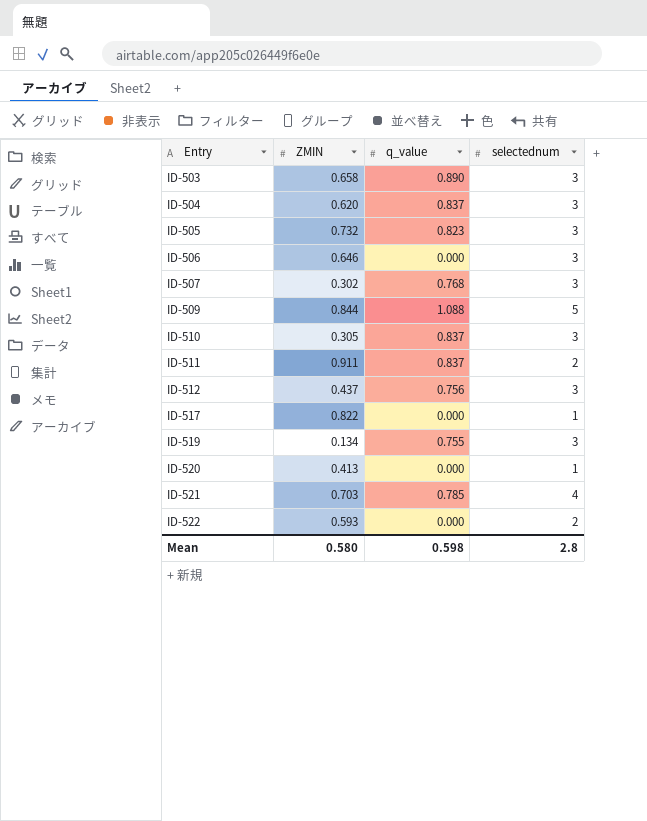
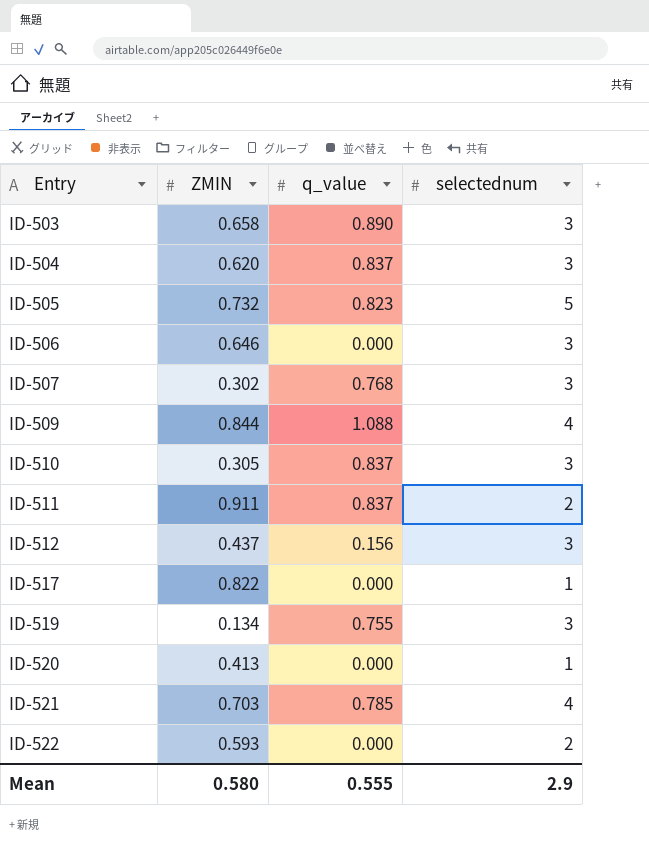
ID-505 | selectednum: 3 -> 5
ID-509 | selectednum: 5 -> 4
ID-512 | q_value: 0.756 -> 0.156
Mean | q_value: 0.598 -> 0.555
Mean | selectednum: 2.8 -> 2.9

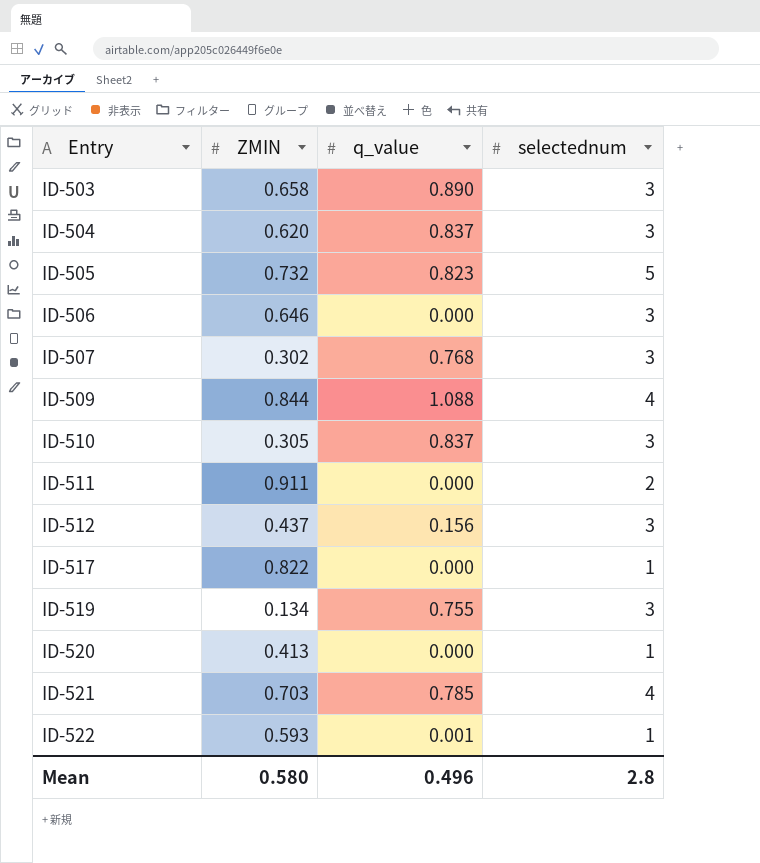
ID-511 | q_value: 0.837 -> 0.000
ID-522 | q_value: 0.000 -> 0.001
ID-522 | selectednum: 2 -> 1
Mean | q_value: 0.555 -> 0.496
Mean | selectednum: 2.9 -> 2.8

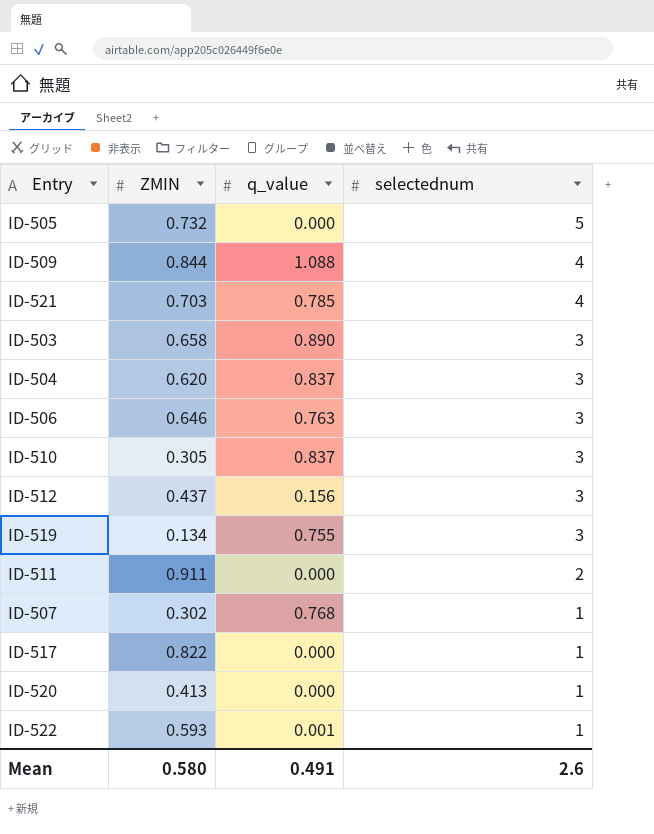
row order: Entry ascending -> selectednum descending
ID-505 | q_value: 0.823 -> 0.000
ID-506 | q_value: 0.000 -> 0.763
ID-507 | selectednum: 3 -> 1
Mean | q_value: 0.496 -> 0.491
Mean | selectednum: 2.8 -> 2.6

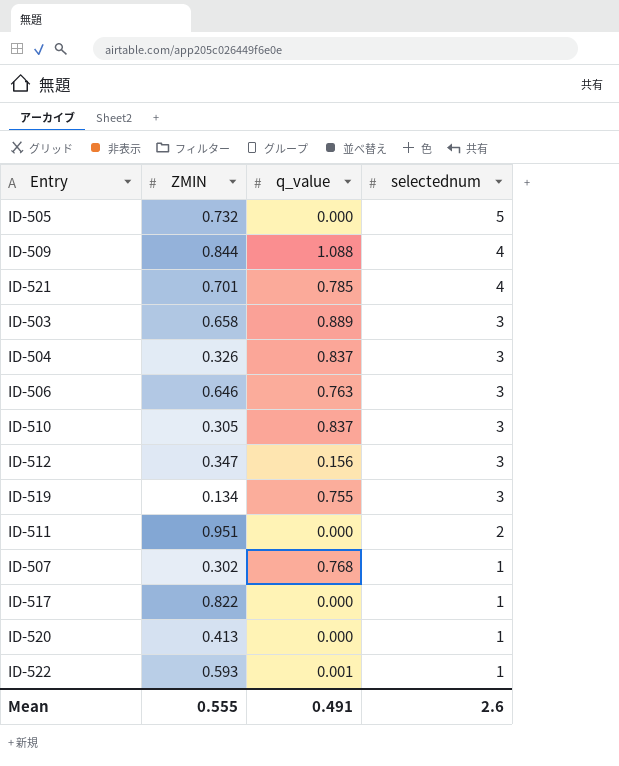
ID-521 | ZMIN: 0.703 -> 0.701
ID-503 | q_value: 0.890 -> 0.889
ID-504 | ZMIN: 0.620 -> 0.326
ID-512 | ZMIN: 0.437 -> 0.347
ID-511 | ZMIN: 0.911 -> 0.951
Mean | ZMIN: 0.580 -> 0.555

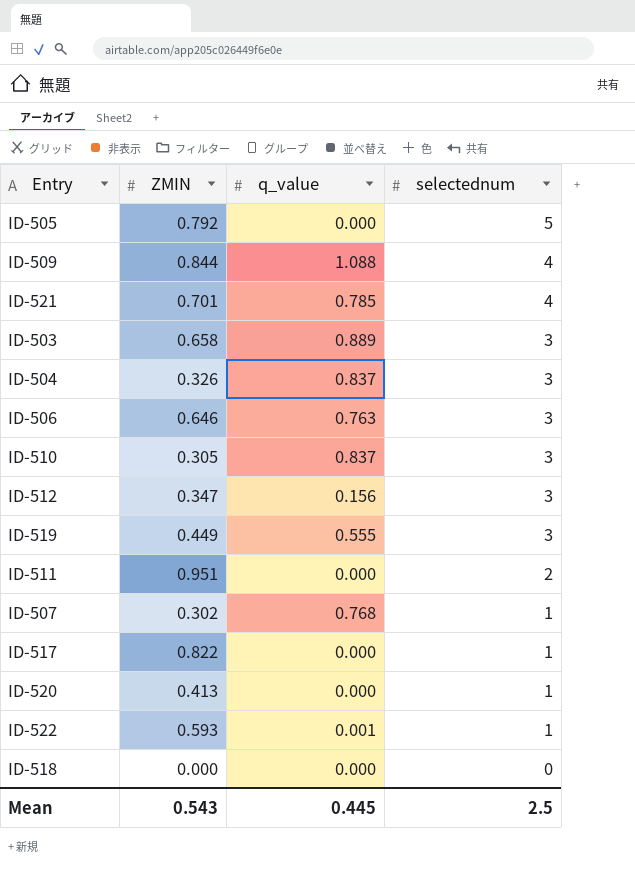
ID-505 | ZMIN: 0.732 -> 0.792
ID-519 | ZMIN: 0.134 -> 0.449
ID-519 | q_value: 0.755 -> 0.555
row ID-518: none -> 0.000 | 0.000 | 0
Mean | ZMIN: 0.555 -> 0.543
Mean | q_value: 0.491 -> 0.445
Mean | selectednum: 2.6 -> 2.5

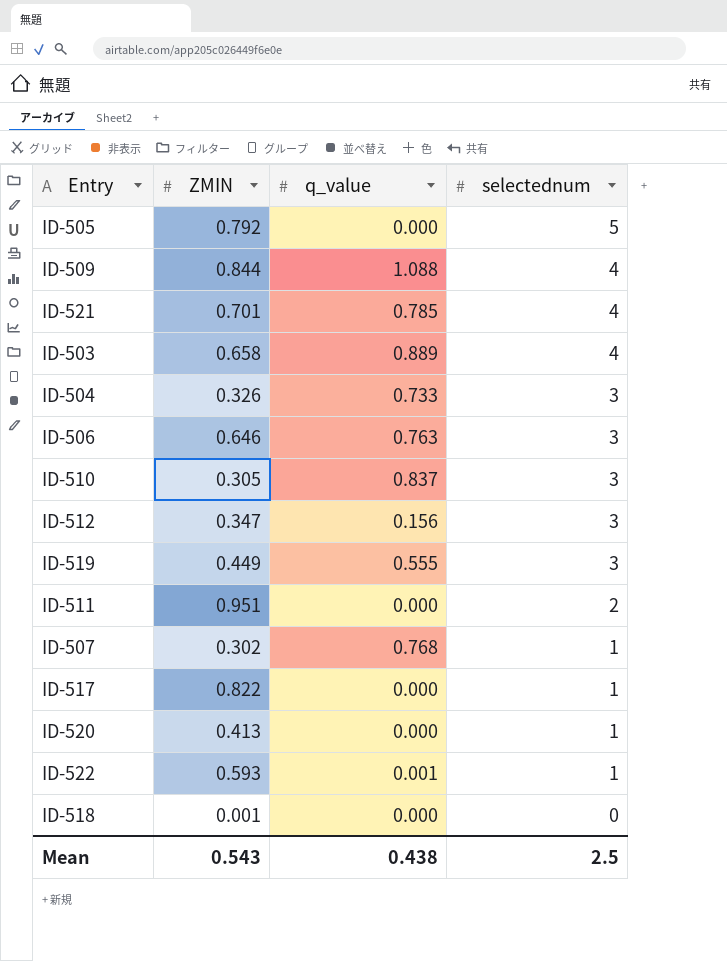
ID-503 | selectednum: 3 -> 4
ID-504 | q_value: 0.837 -> 0.733
ID-518 | ZMIN: 0.000 -> 0.001
Mean | q_value: 0.445 -> 0.438

